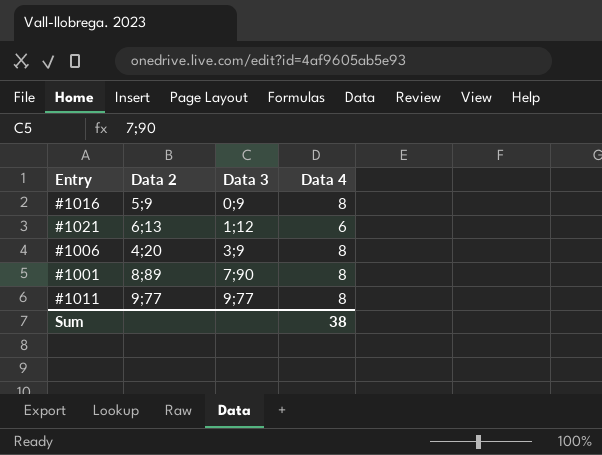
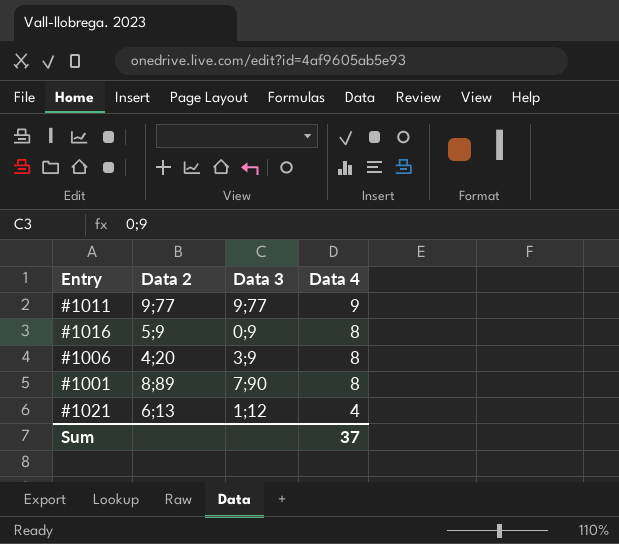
row order: Data 3 ascending -> Data 4 descending
#1011 | Data 4: 8 -> 9
#1021 | Data 4: 6 -> 4
Sum | Data 4: 38 -> 37

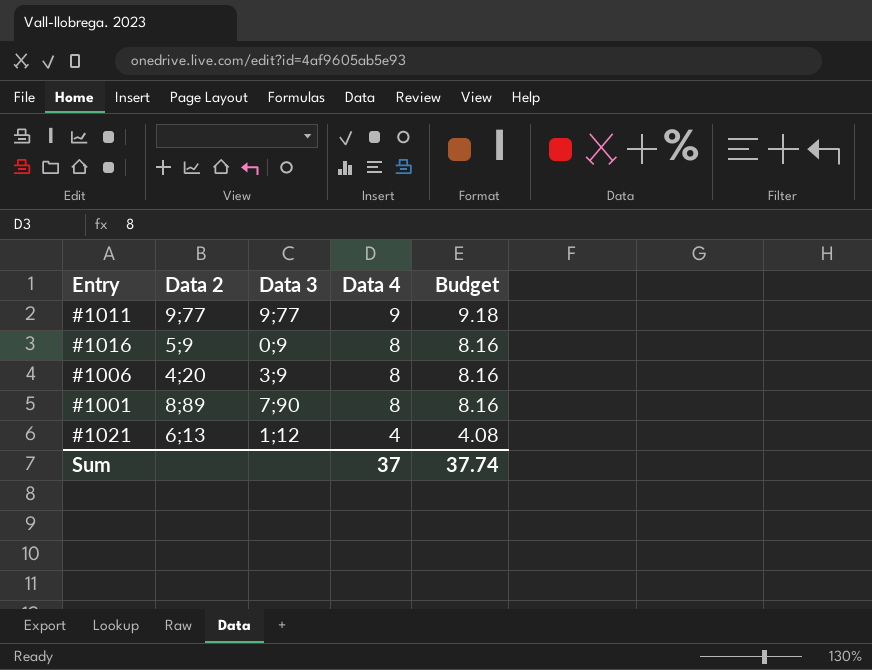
column Budget | formula: none -> [Data 4] * 1.02

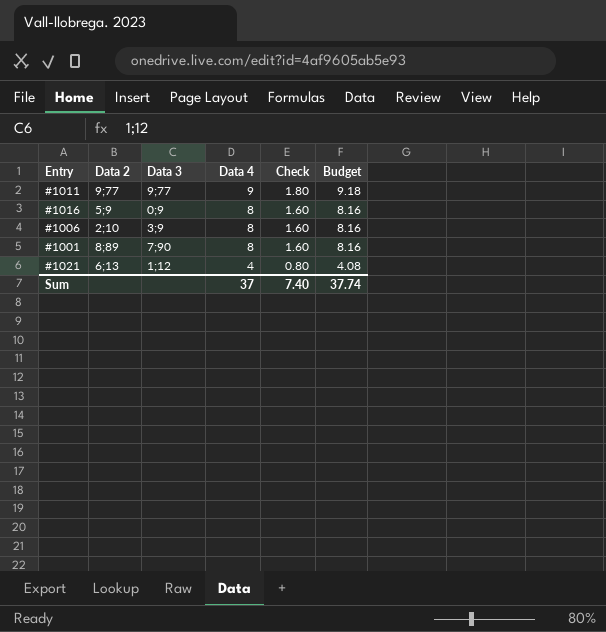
column Check | formula: none -> [Data 4] * 0.2
#1006 | Data 2: 4;20 -> 2;10

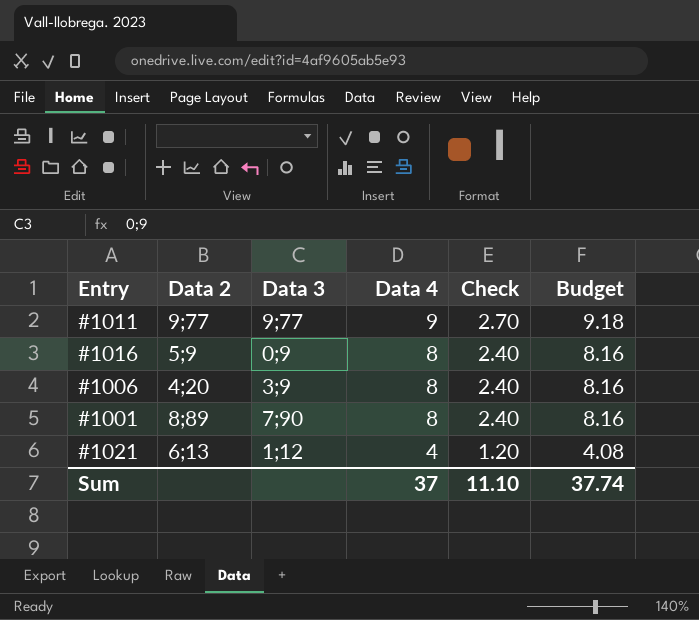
column Check | formula: [Data 4] * 0.2 -> [Data 4] * 0.3
#1006 | Data 2: 2;10 -> 4;20
Sum | Check: 7.40 -> 11.10

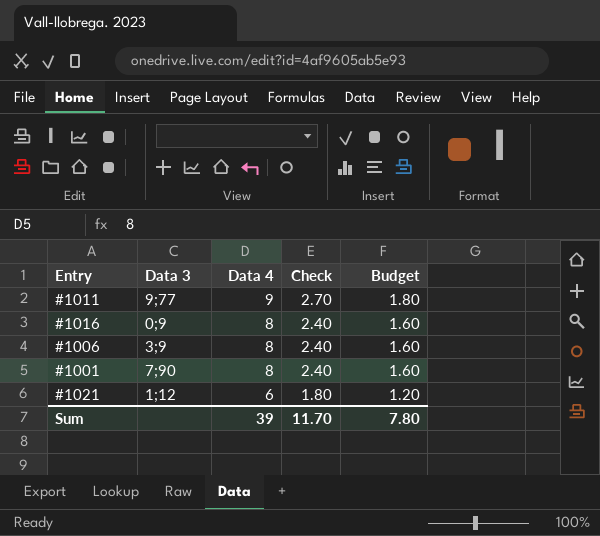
column Data 2 | position: 2 -> none
column Budget | formula: [Data 4] * 1.02 -> [Data 4] * 0.2
#1021 | Data 4: 4 -> 6
#1021 | Check: 1.20 -> 1.80
Sum | Data 4: 37 -> 39
Sum | Check: 11.10 -> 11.70
Sum | Budget: 37.74 -> 7.80

